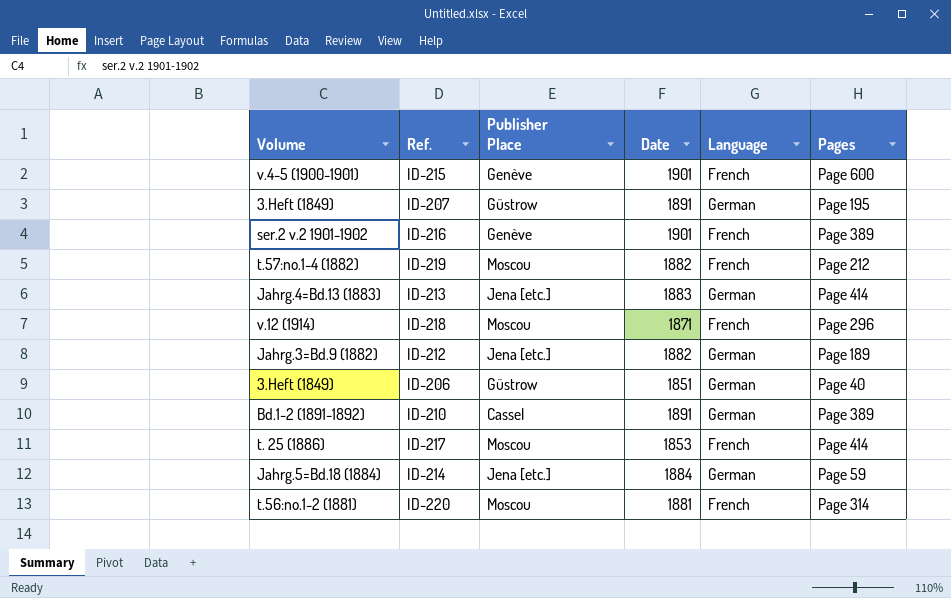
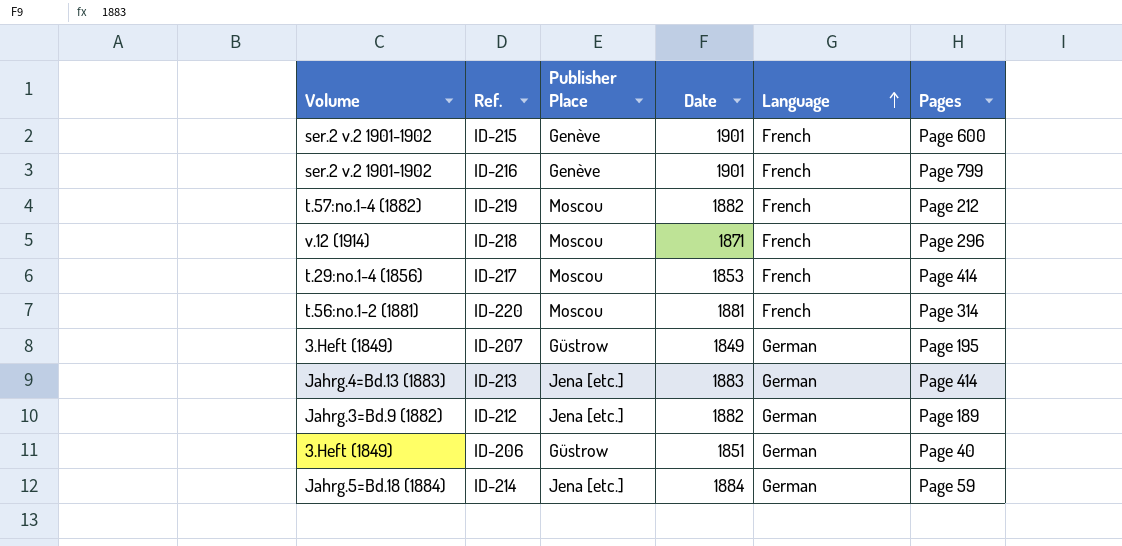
row order: none -> Language ascending
row ID-210: Bd.1-2 (1891-1892) | Cassel | 1891 | German | Page 389 -> none
ID-215 | Volume: v.4-5 (1900-1901) -> ser.2 v.2 1901-1902
ID-216 | Pages: Page 389 -> Page 799
ID-217 | Volume: t. 25 (1886) -> t.29:no.1-4 (1856)
ID-207 | Date: 1891 -> 1849

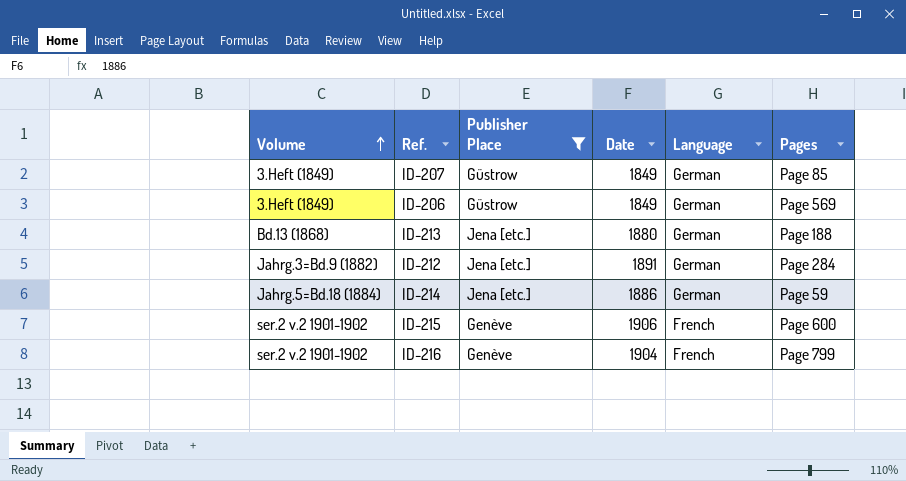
filter: none -> Publisher Place != Moscou
row order: Language ascending -> Volume ascending
ID-207 | Pages: Page 195 -> Page 85
ID-206 | Date: 1851 -> 1849
ID-206 | Pages: Page 40 -> Page 569
ID-213 | Volume: Jahrg.4=Bd.13 (1883) -> Bd.13 (1868)
ID-213 | Date: 1883 -> 1880
ID-213 | Pages: Page 414 -> Page 188
ID-212 | Date: 1882 -> 1891
ID-212 | Pages: Page 189 -> Page 284
ID-214 | Date: 1884 -> 1886
ID-215 | Date: 1901 -> 1906
ID-216 | Date: 1901 -> 1904

